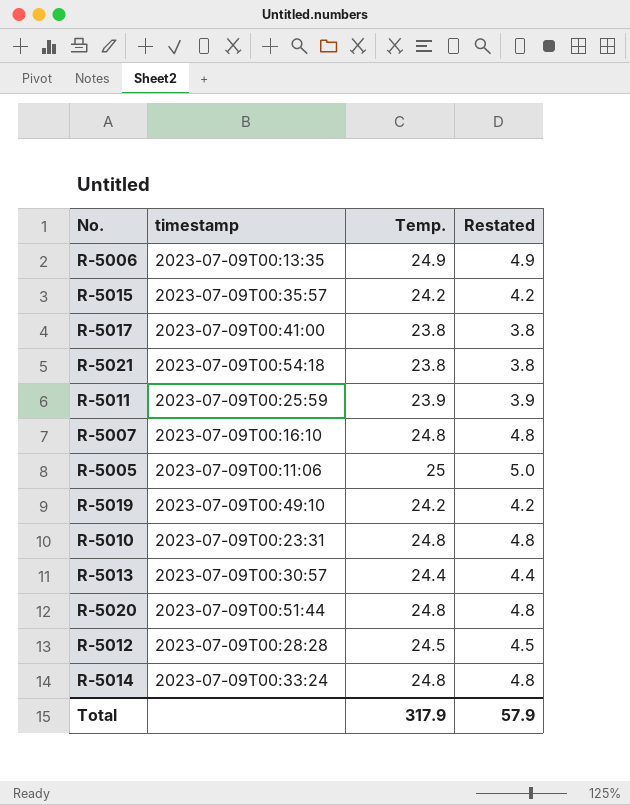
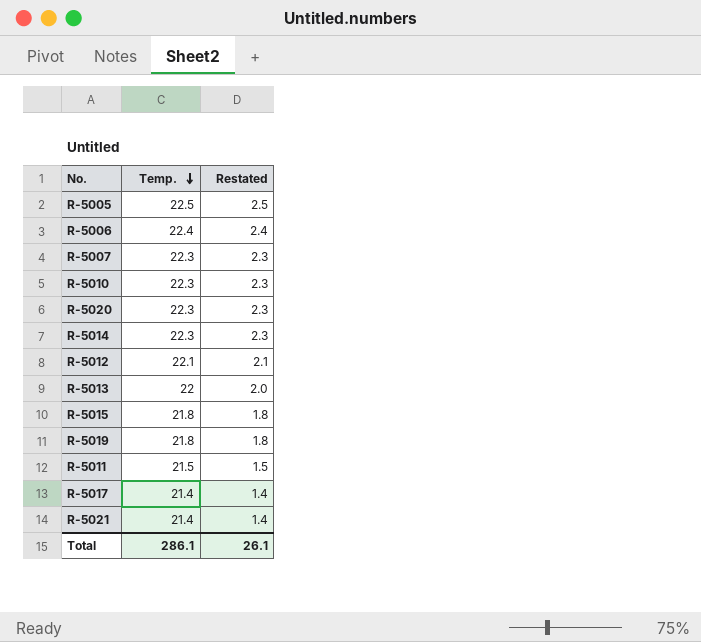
row order: none -> Temp. descending
column timestamp | position: 2 -> none
R-5005 | Temp.: 25 -> 22.5
R-5005 | Restated: 5.0 -> 2.5
R-5006 | Temp.: 24.9 -> 22.4
R-5006 | Restated: 4.9 -> 2.4
R-5007 | Temp.: 24.8 -> 22.3
R-5007 | Restated: 4.8 -> 2.3
R-5010 | Temp.: 24.8 -> 22.3
R-5010 | Restated: 4.8 -> 2.3
R-5020 | Temp.: 24.8 -> 22.3
R-5020 | Restated: 4.8 -> 2.3
R-5014 | Temp.: 24.8 -> 22.3
R-5014 | Restated: 4.8 -> 2.3
R-5012 | Temp.: 24.5 -> 22.1
R-5012 | Restated: 4.5 -> 2.1
R-5013 | Temp.: 24.4 -> 22
R-5013 | Restated: 4.4 -> 2.0
R-5015 | Temp.: 24.2 -> 21.8
R-5015 | Restated: 4.2 -> 1.8
R-5019 | Temp.: 24.2 -> 21.8
R-5019 | Restated: 4.2 -> 1.8
R-5011 | Temp.: 23.9 -> 21.5
R-5011 | Restated: 3.9 -> 1.5
R-5017 | Temp.: 23.8 -> 21.4
R-5017 | Restated: 3.8 -> 1.4
R-5021 | Temp.: 23.8 -> 21.4
R-5021 | Restated: 3.8 -> 1.4
Total | Temp.: 317.9 -> 286.1
Total | Restated: 57.9 -> 26.1

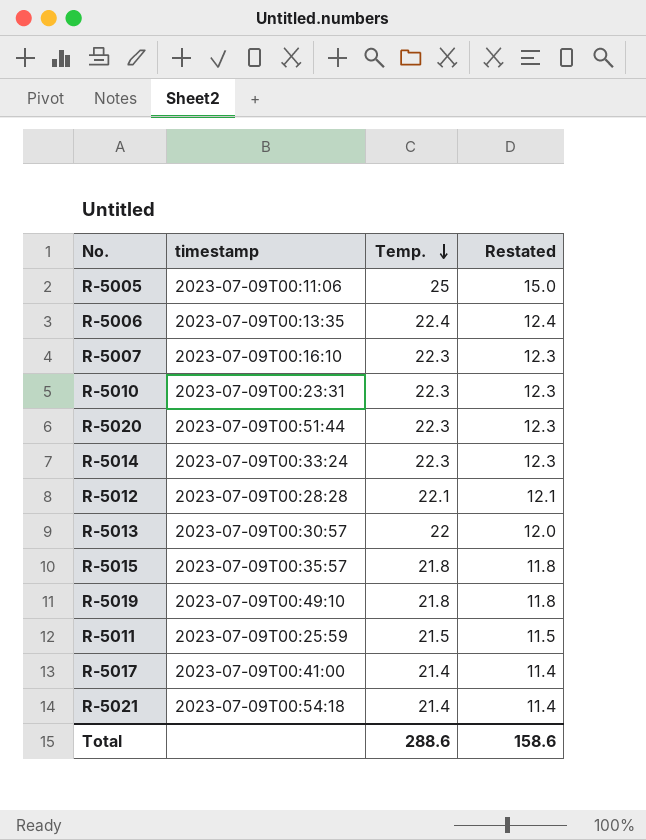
column timestamp | position: none -> 2
column Restated | formula: [Temp.] - 20 -> [Temp.] - 10
R-5005 | Temp.: 22.5 -> 25
Total | Temp.: 286.1 -> 288.6
Total | Restated: 26.1 -> 158.6

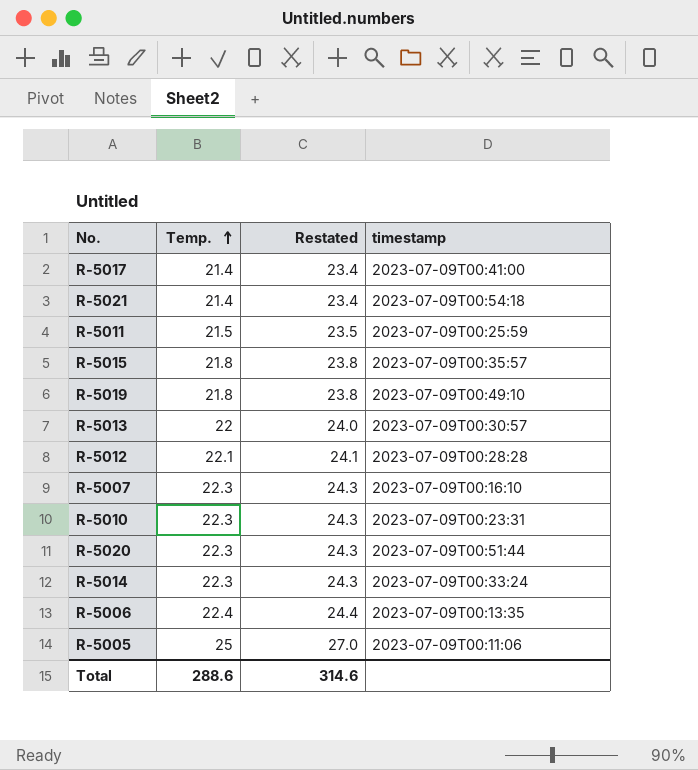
row order: Temp. descending -> Temp. ascending
column Restated | formula: [Temp.] - 10 -> [Temp.] + 2
column timestamp | position: 2 -> 4
Total | Restated: 158.6 -> 314.6

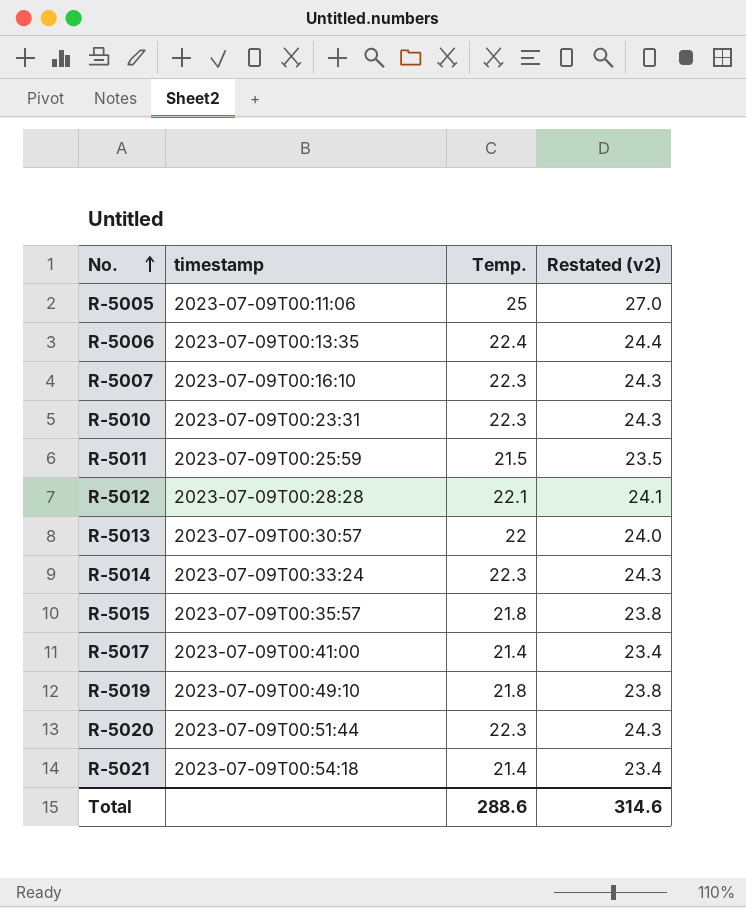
row order: Temp. ascending -> No. ascending
column timestamp | position: 4 -> 2
column name: Restated -> Restated (v2)

